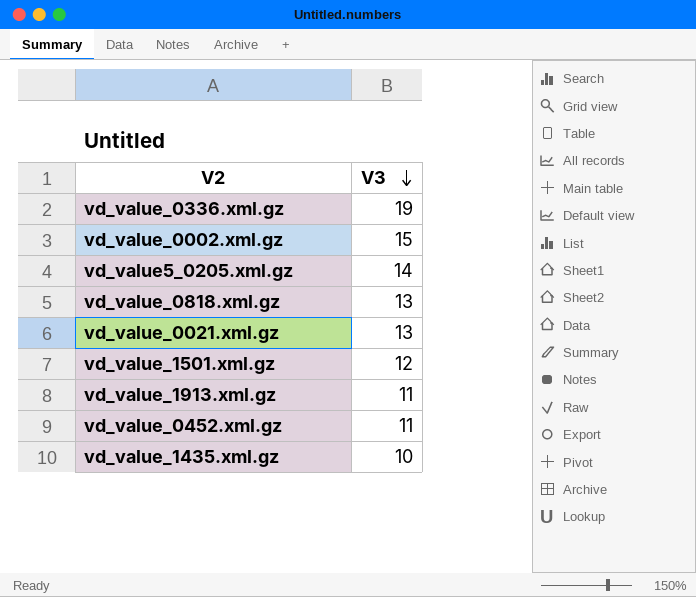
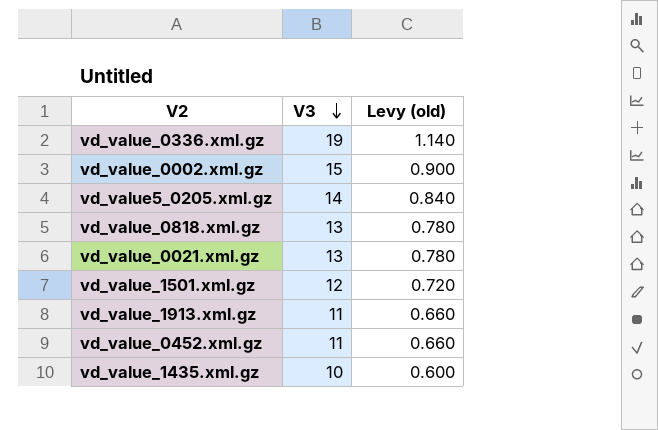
column Levy (old) | formula: none -> [V3] * 0.06

